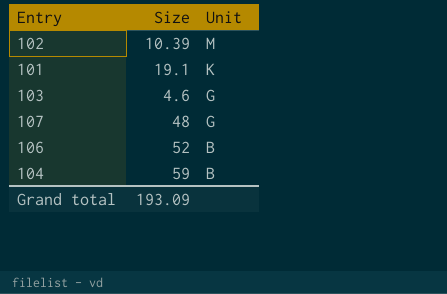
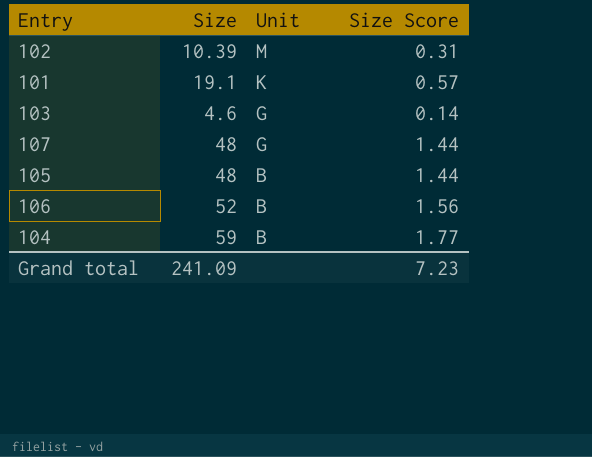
column Size Score | formula: none -> [Size] * 0.03
row 105: none -> 48 | B | 1.44
Grand total | Size: 193.09 -> 241.09

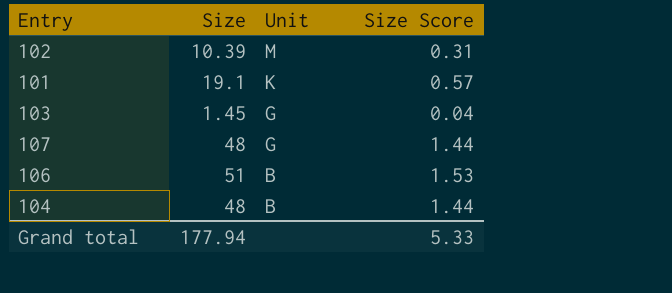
row 105: 48 | B | 1.44 -> none
103 | Size: 4.6 -> 1.45
103 | Size Score: 0.14 -> 0.04
106 | Size: 52 -> 51
106 | Size Score: 1.56 -> 1.53
104 | Size: 59 -> 48
104 | Size Score: 1.77 -> 1.44
Grand total | Size: 241.09 -> 177.94
Grand total | Size Score: 7.23 -> 5.33

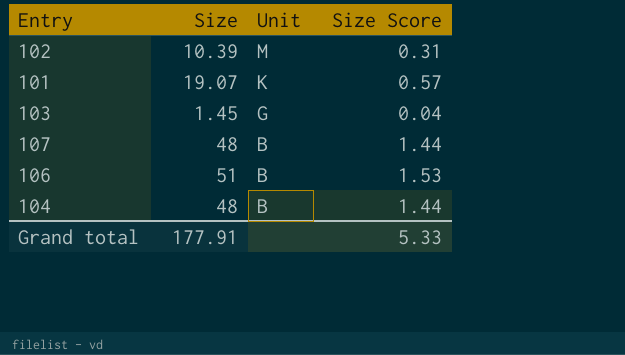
101 | Size: 19.1 -> 19.07
107 | Unit: G -> B
Grand total | Size: 177.94 -> 177.91

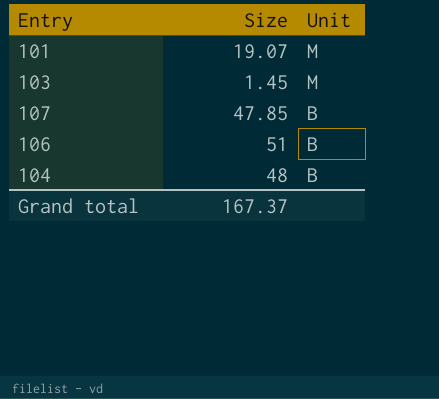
column Size Score | formula: [Size] * 0.03 -> none
row 102: 10.39 | M | 0.31 -> none
101 | Unit: K -> M
103 | Unit: G -> M
107 | Size: 48 -> 47.85
Grand total | Size: 177.91 -> 167.37

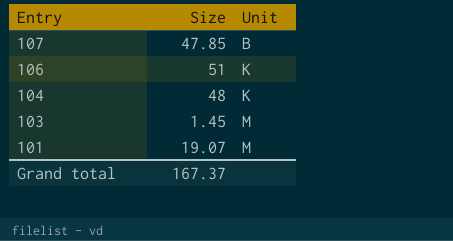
row order: Unit descending -> Entry descending
106 | Unit: B -> K
104 | Unit: B -> K

